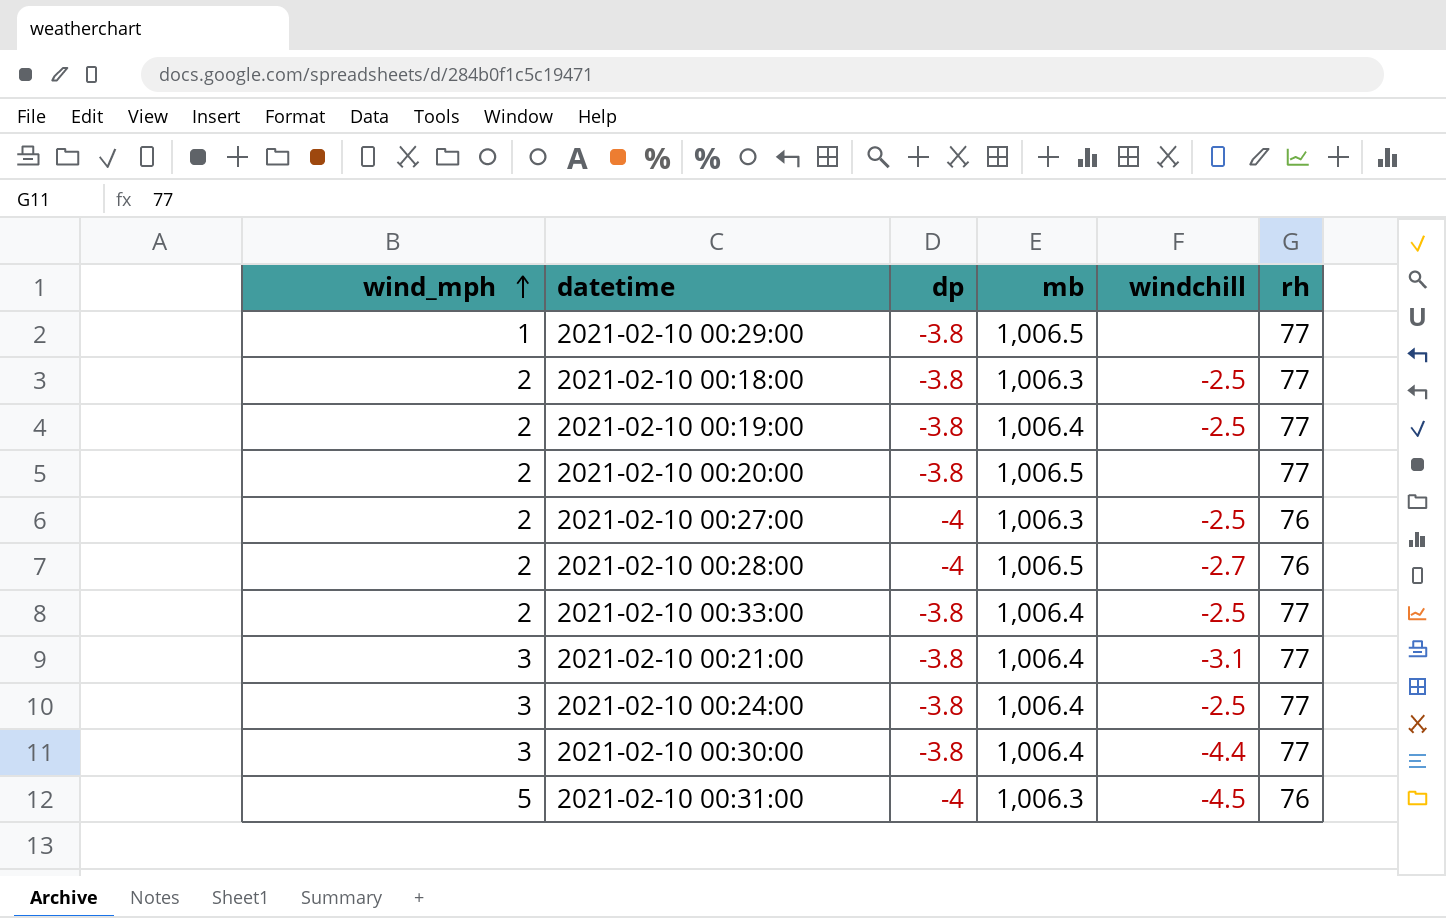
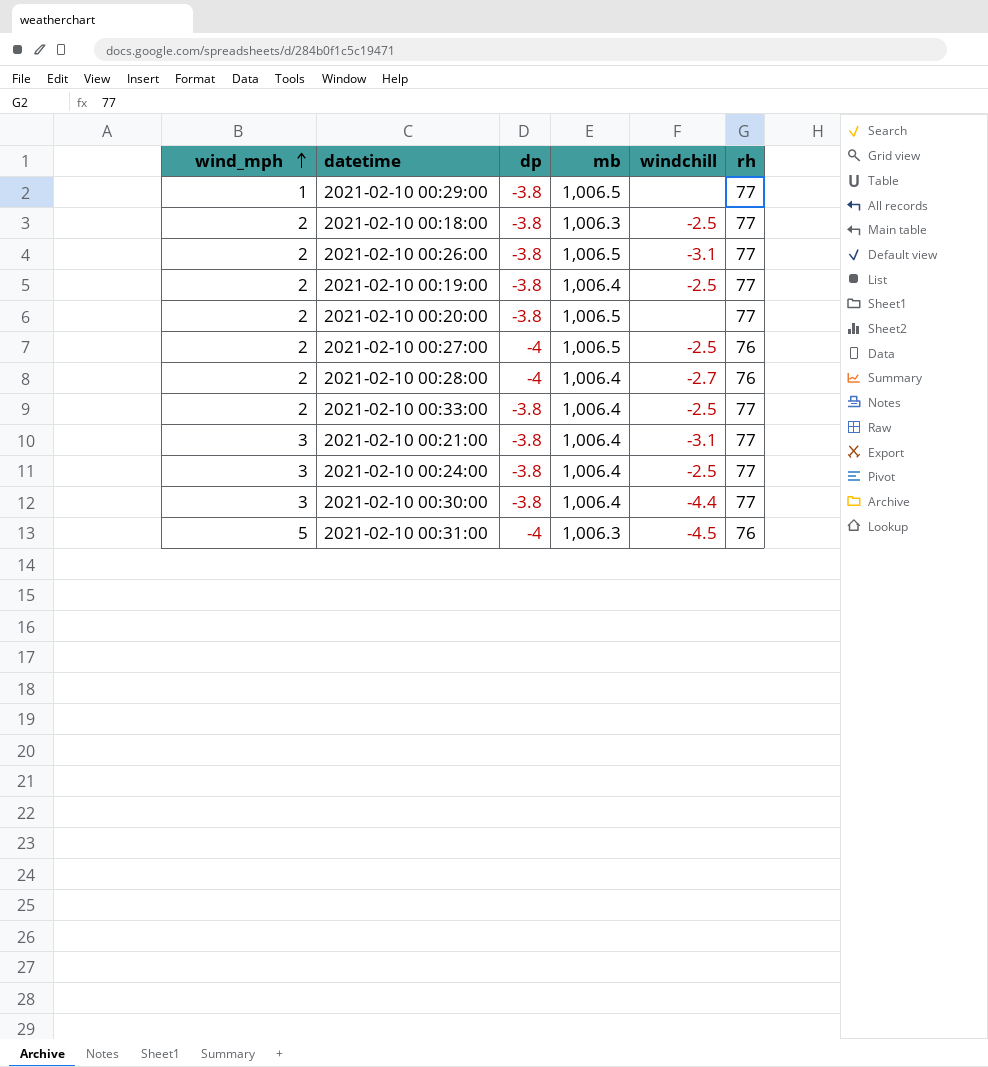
row 2021-02-10 00:26:00: none -> 2 | -3.8 | 1,006.5 | -3.1 | 77
2021-02-10 00:27:00 | mb: 1,006.3 -> 1,006.5
2021-02-10 00:28:00 | mb: 1,006.5 -> 1,006.4

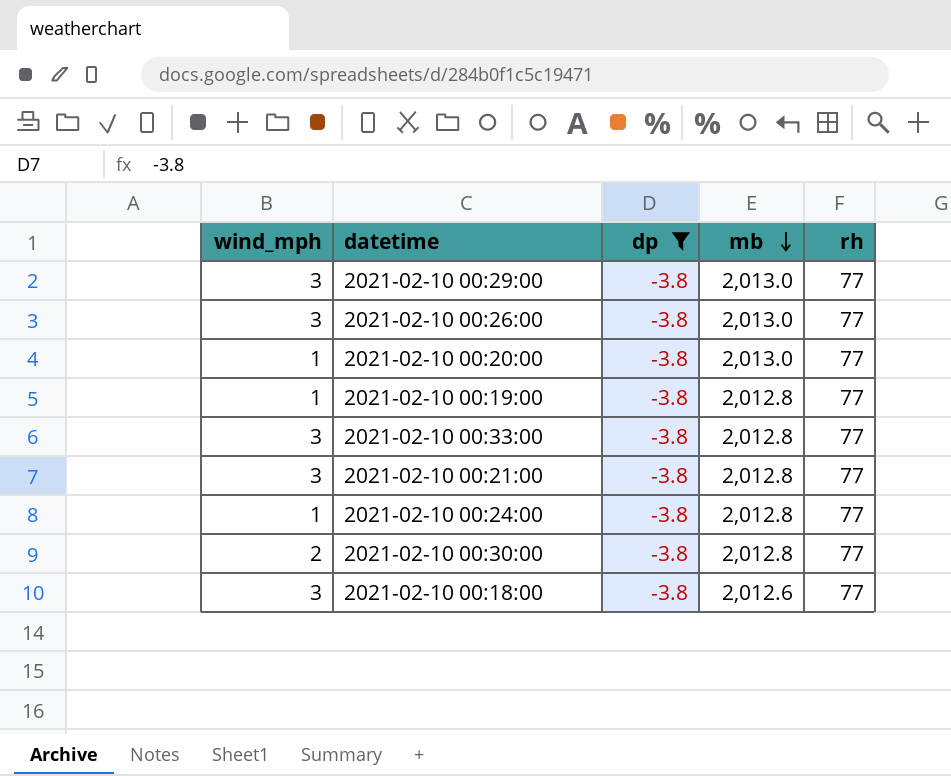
filter: none -> dp = -3.8
row order: wind_mph ascending -> mb descending
column windchill | position: 5 -> none
2021-02-10 00:29:00 | wind_mph: 1 -> 3
2021-02-10 00:29:00 | mb: 1,006.5 -> 2,013.0
2021-02-10 00:26:00 | wind_mph: 2 -> 3
2021-02-10 00:26:00 | mb: 1,006.5 -> 2,013.0
2021-02-10 00:20:00 | wind_mph: 2 -> 1
2021-02-10 00:20:00 | mb: 1,006.5 -> 2,013.0
2021-02-10 00:19:00 | wind_mph: 2 -> 1
2021-02-10 00:19:00 | mb: 1,006.4 -> 2,012.8
2021-02-10 00:33:00 | wind_mph: 2 -> 3
2021-02-10 00:33:00 | mb: 1,006.4 -> 2,012.8
2021-02-10 00:21:00 | mb: 1,006.4 -> 2,012.8
2021-02-10 00:24:00 | wind_mph: 3 -> 1
2021-02-10 00:24:00 | mb: 1,006.4 -> 2,012.8
2021-02-10 00:30:00 | wind_mph: 3 -> 2
2021-02-10 00:30:00 | mb: 1,006.4 -> 2,012.8
2021-02-10 00:18:00 | wind_mph: 2 -> 3
2021-02-10 00:18:00 | mb: 1,006.3 -> 2,012.6

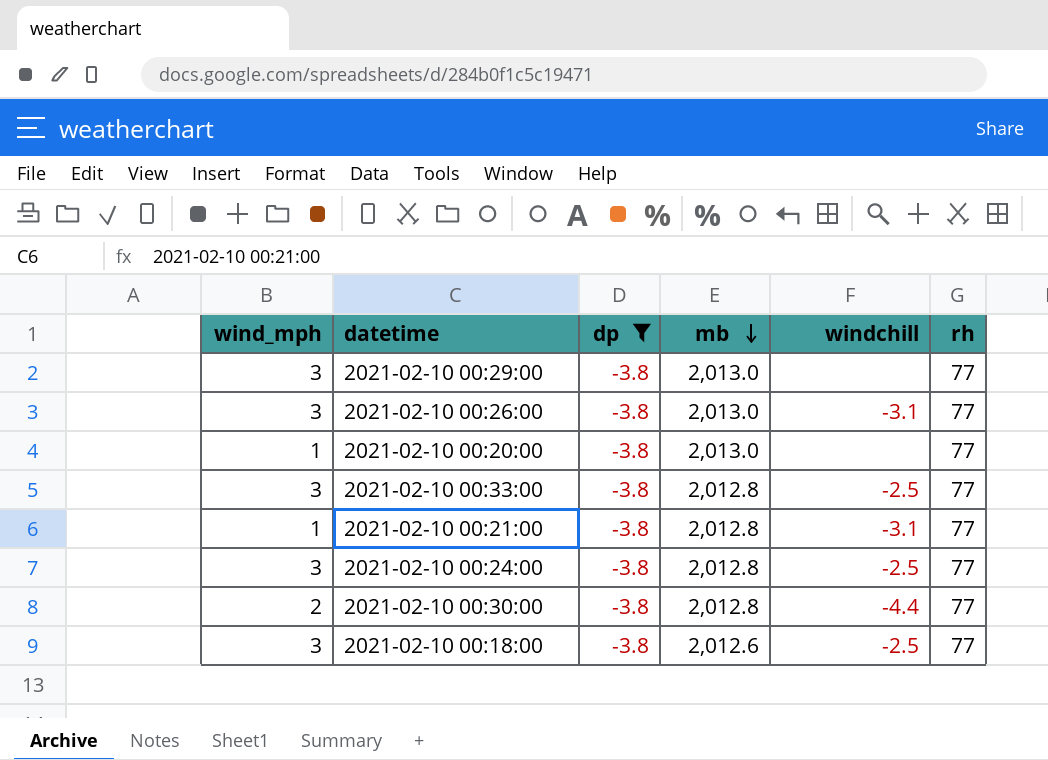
column windchill | position: none -> 5
row 2021-02-10 00:19:00: 1 | -3.8 | 2,012.8 | 77 -> none
2021-02-10 00:21:00 | wind_mph: 3 -> 1
2021-02-10 00:24:00 | wind_mph: 1 -> 3

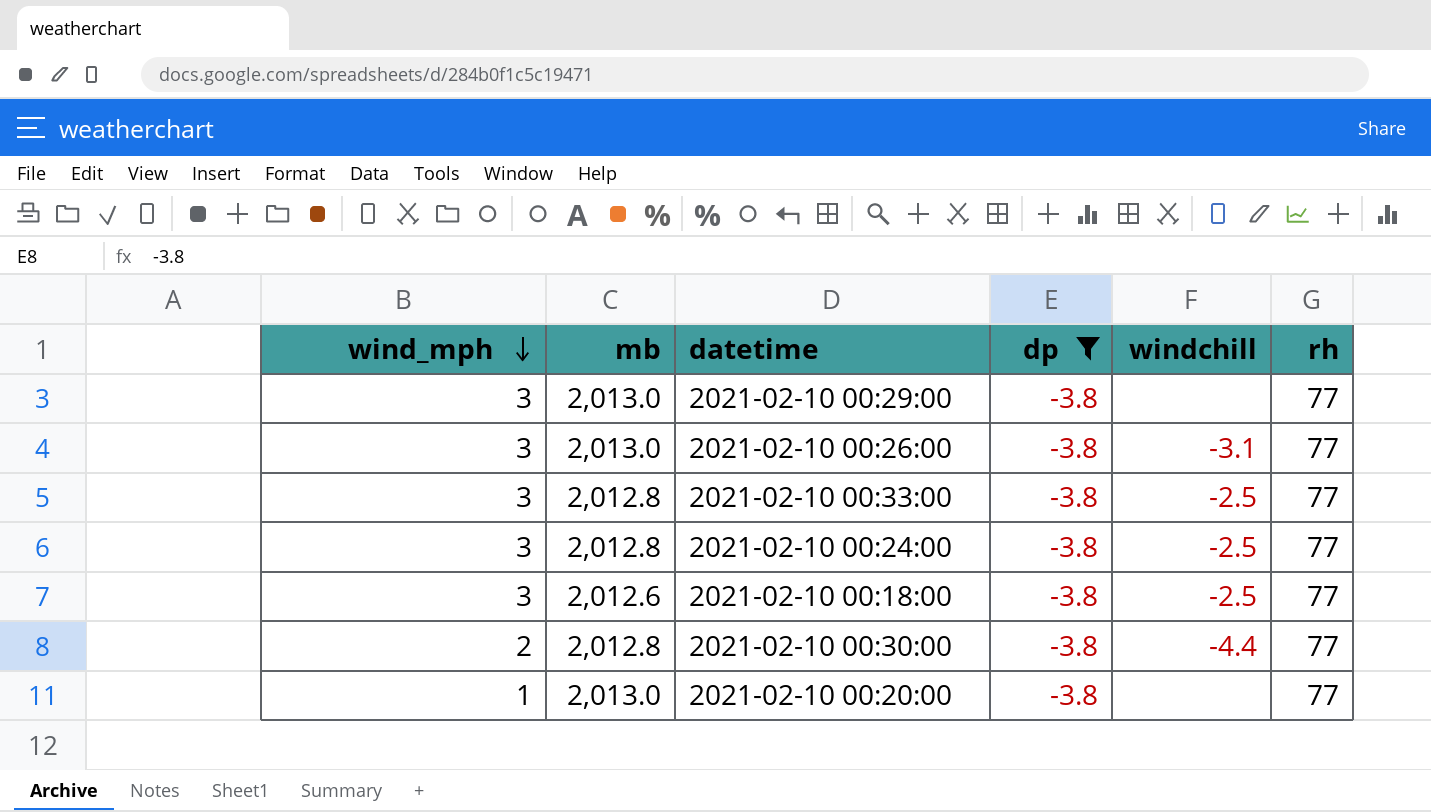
row order: mb descending -> wind_mph descending
column mb | position: 4 -> 2
row 2021-02-10 00:21:00: 1 | -3.8 | 2,012.8 | -3.1 | 77 -> none

